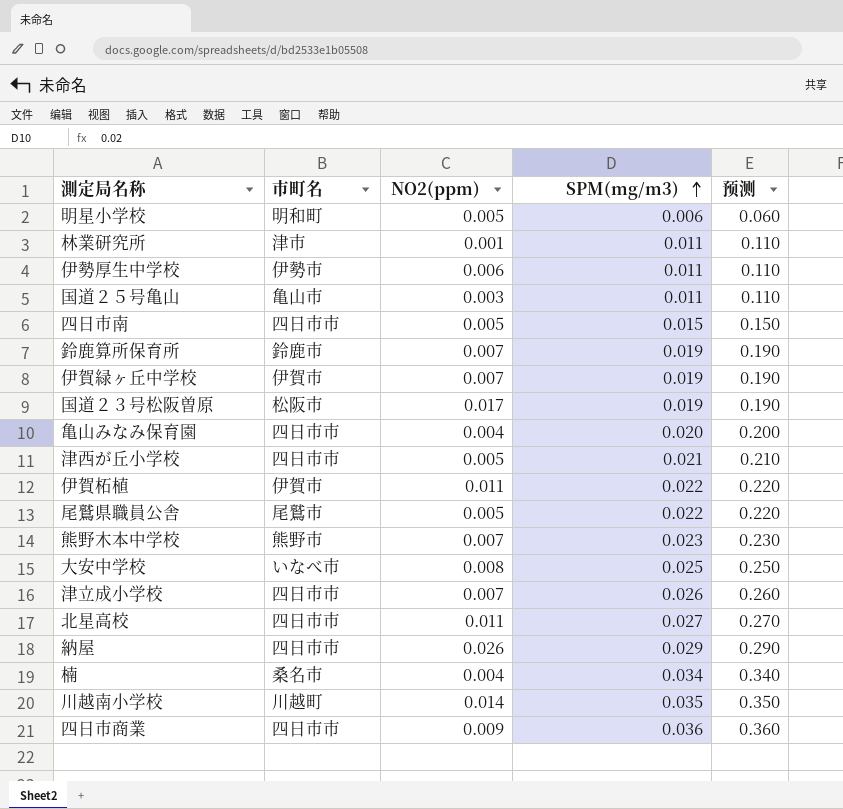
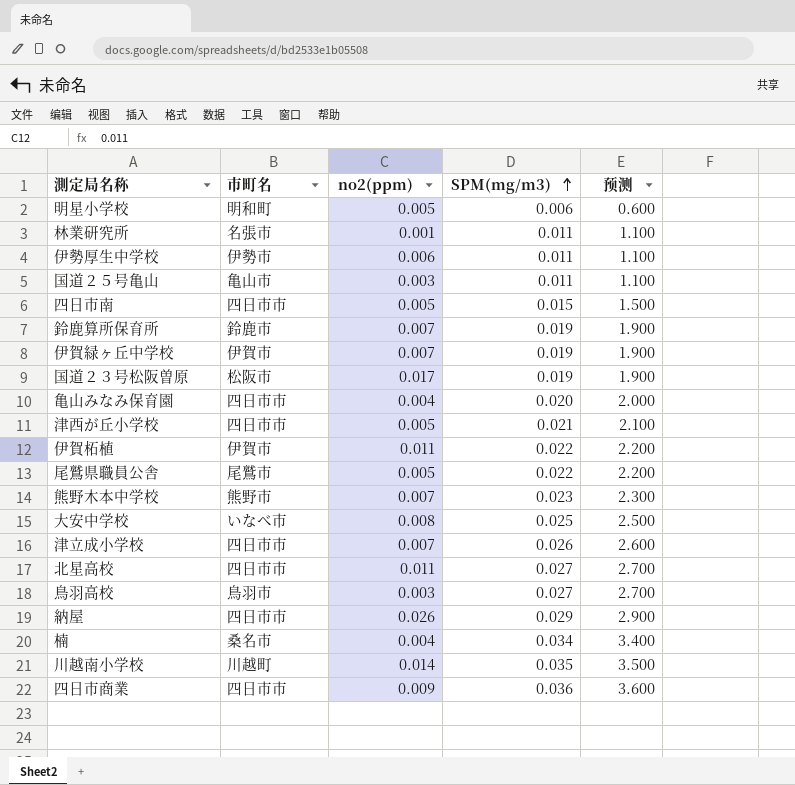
column name: NO2(ppm) -> no2(ppm)
column 预测 | formula: [SPM(mg/m3)] * 10 -> [SPM(mg/m3)] * 100
林業研究所 | 市町名: 津市 -> 名張市
row 鳥羽高校: none -> 鳥羽市 | 0.003 | 0.027 | 2.700

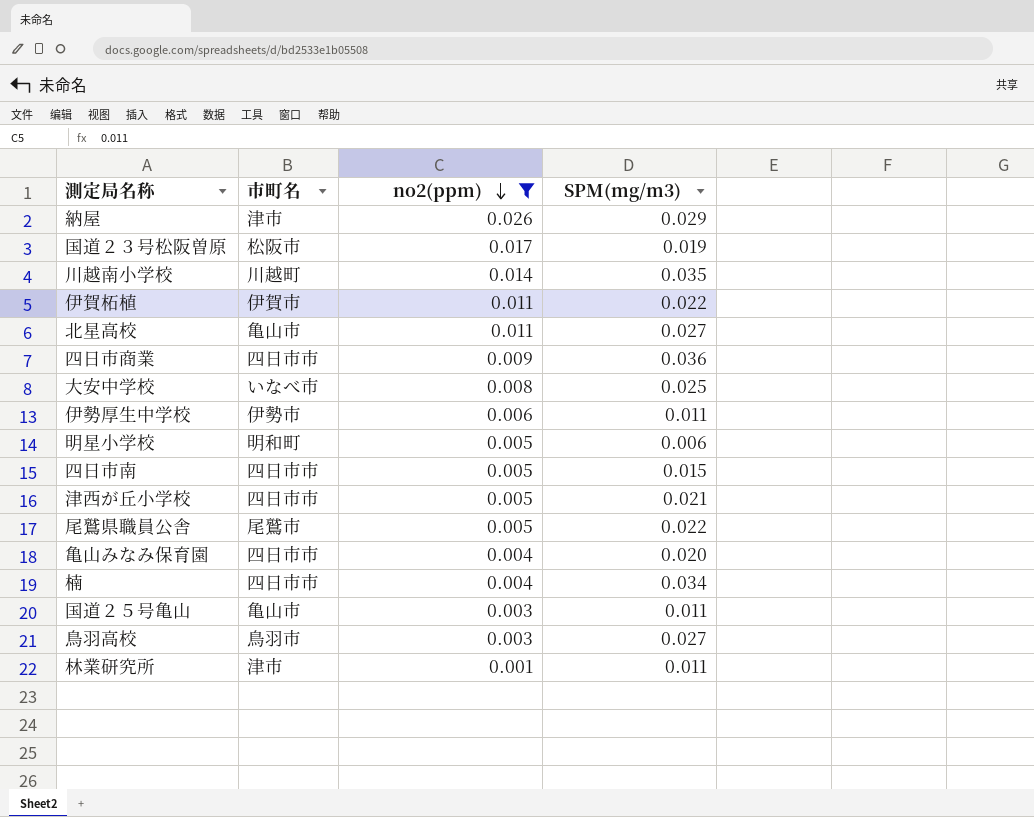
filter: none -> no2(ppm) != 0.007
row order: SPM(mg/m3) ascending -> no2(ppm) descending
column 预测 | formula: [SPM(mg/m3)] * 100 -> none
納屋 | 市町名: 四日市市 -> 津市
北星高校 | 市町名: 四日市市 -> 亀山市
楠 | 市町名: 桑名市 -> 四日市市
林業研究所 | 市町名: 名張市 -> 津市

